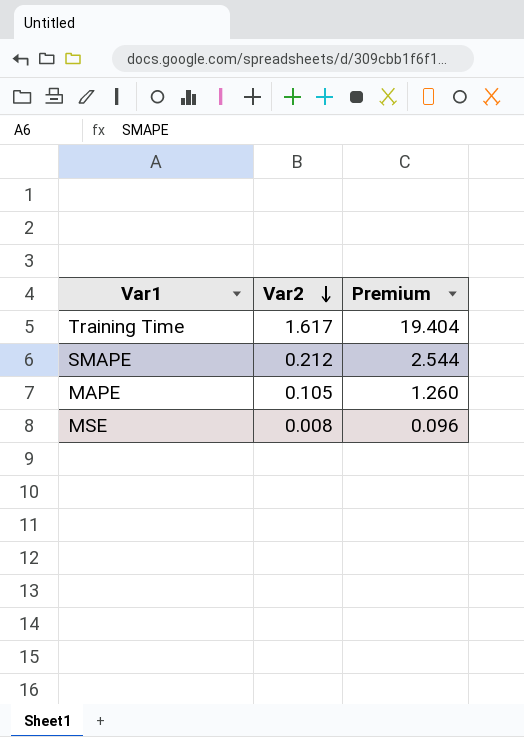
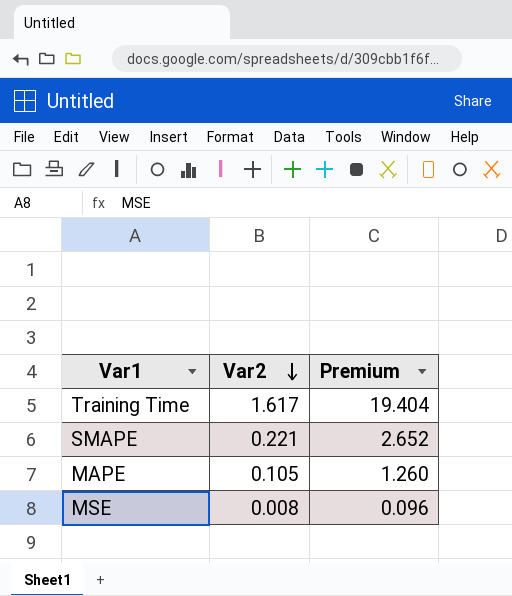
SMAPE | Var2: 0.212 -> 0.221
SMAPE | Premium: 2.544 -> 2.652

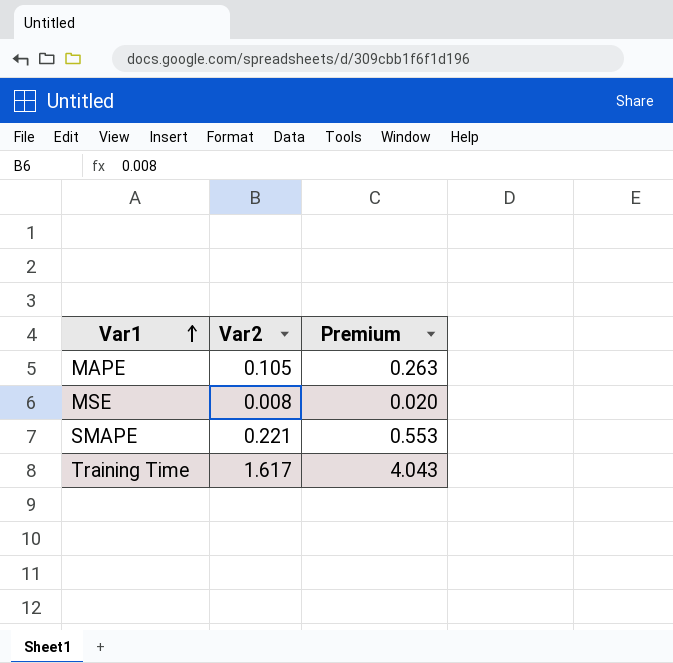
row order: Var2 descending -> Var1 ascending
column Premium | formula: [Var2] * 12 -> [Var2] * 2.5

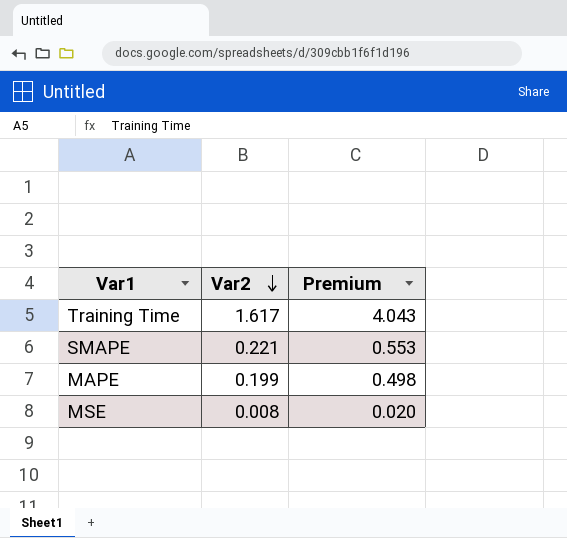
row order: Var1 ascending -> Var2 descending
MAPE | Var2: 0.105 -> 0.199
MAPE | Premium: 0.263 -> 0.498

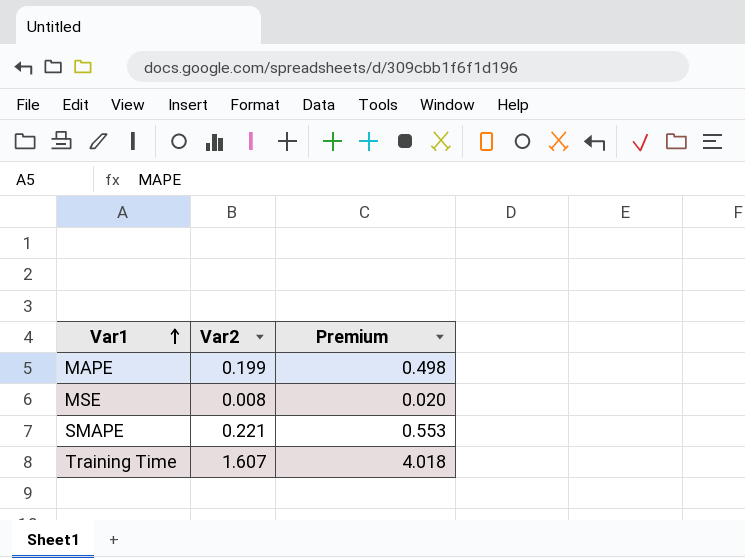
row order: Var2 descending -> Var1 ascending
Training Time | Var2: 1.617 -> 1.607
Training Time | Premium: 4.043 -> 4.018

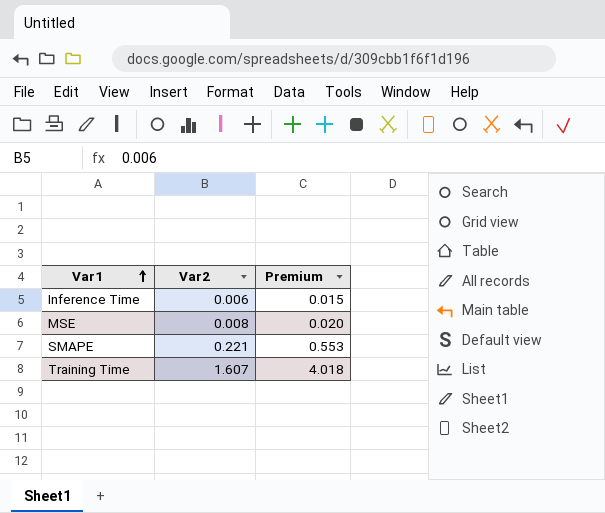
row MAPE: 0.199 | 0.498 -> none
row Inference Time: none -> 0.006 | 0.015

